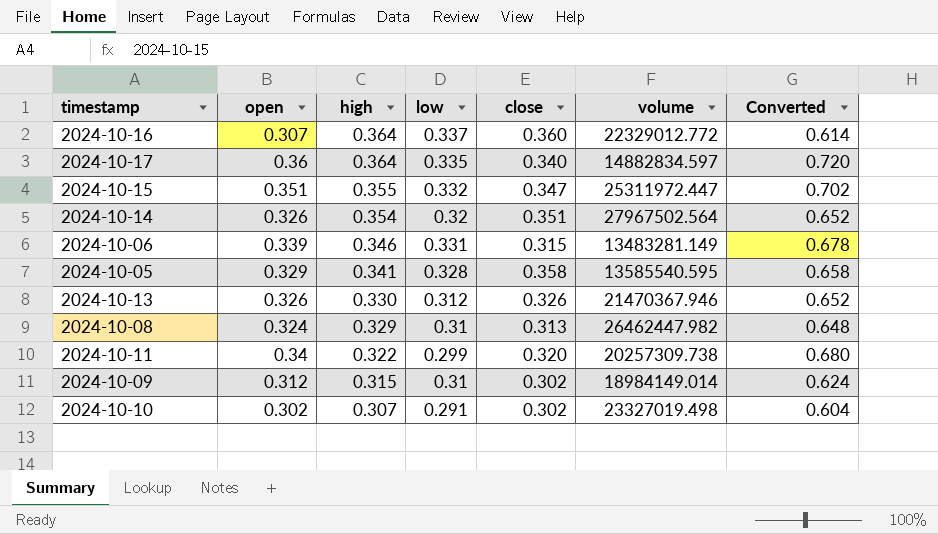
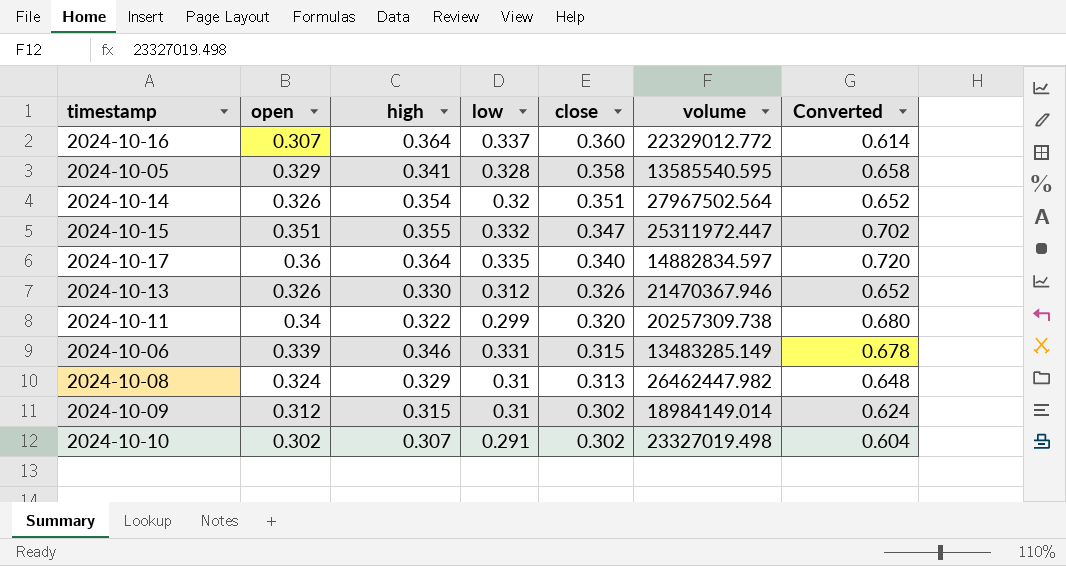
row order: high descending -> close descending
2024-10-06 | volume: 13483281.149 -> 13483285.149

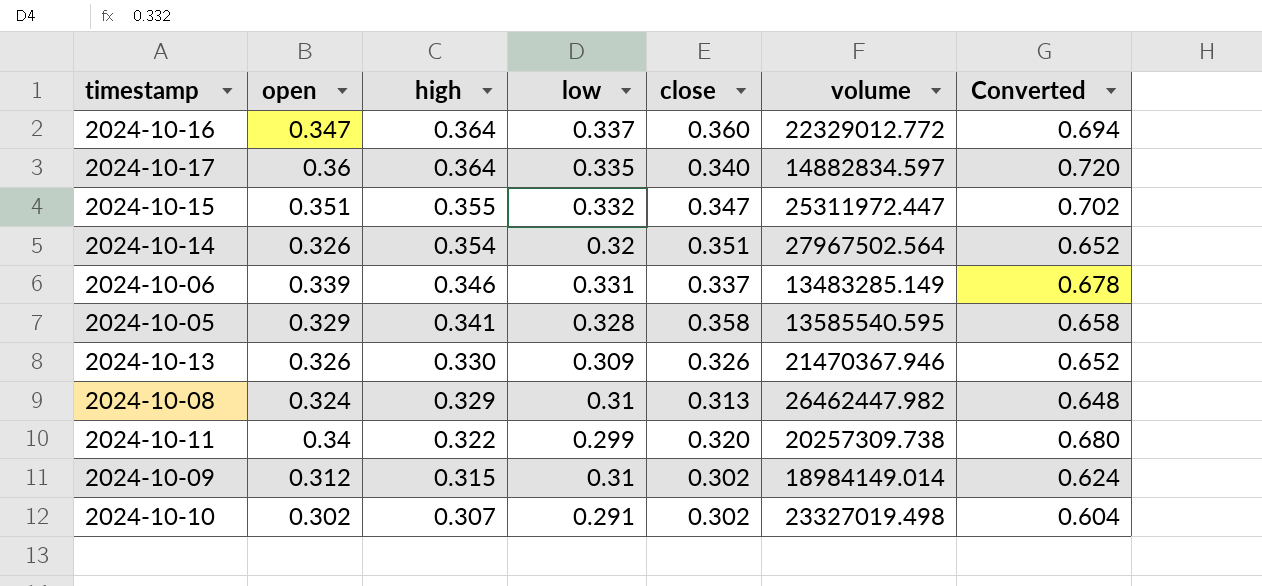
row order: close descending -> high descending
2024-10-16 | open: 0.307 -> 0.347
2024-10-16 | Converted: 0.614 -> 0.694
2024-10-06 | close: 0.315 -> 0.337
2024-10-13 | low: 0.312 -> 0.309

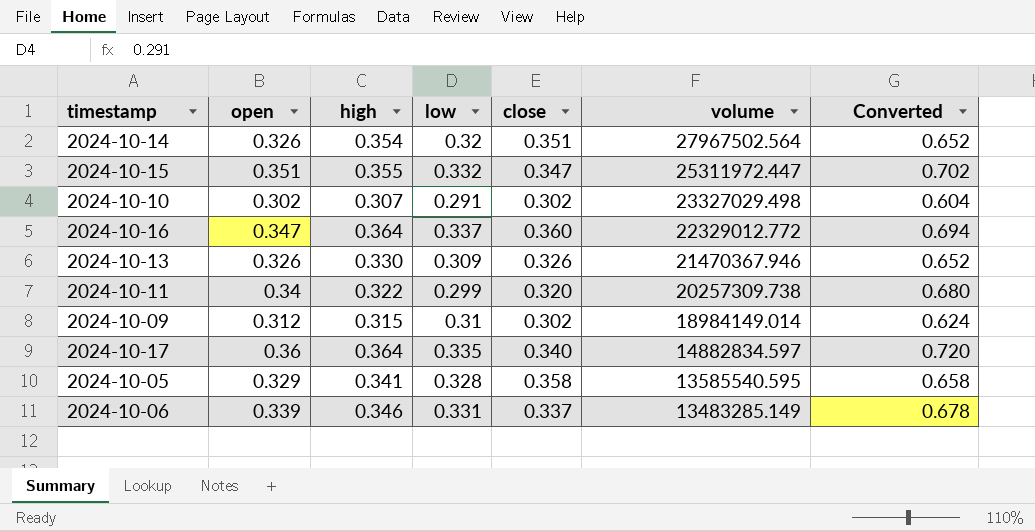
row order: high descending -> volume descending
row 2024-10-08: 0.324 | 0.329 | 0.31 | 0.313 | 26462447.982 | 0.648 -> none
2024-10-10 | volume: 23327019.498 -> 23327029.498

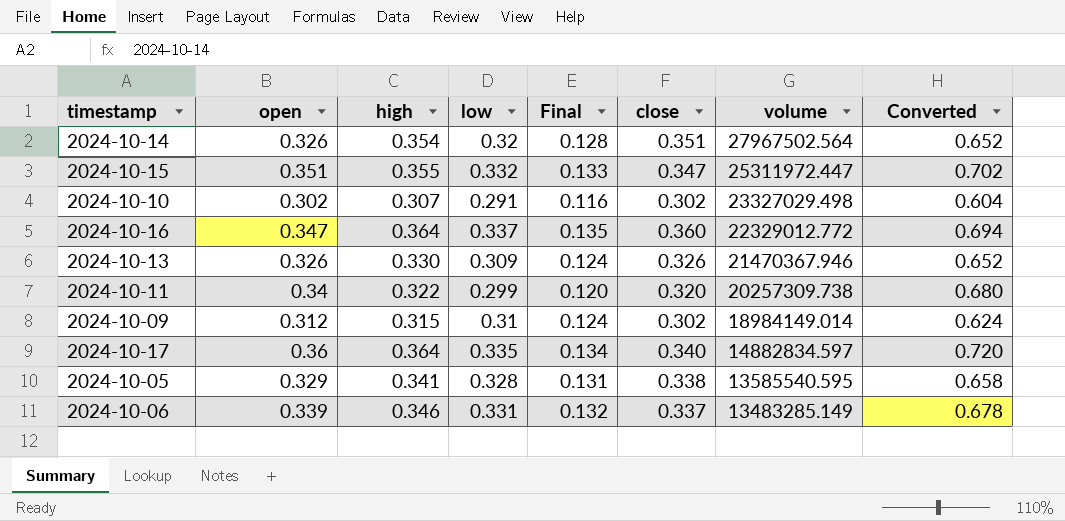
column Final | formula: none -> [low] * 0.4
2024-10-05 | close: 0.358 -> 0.338

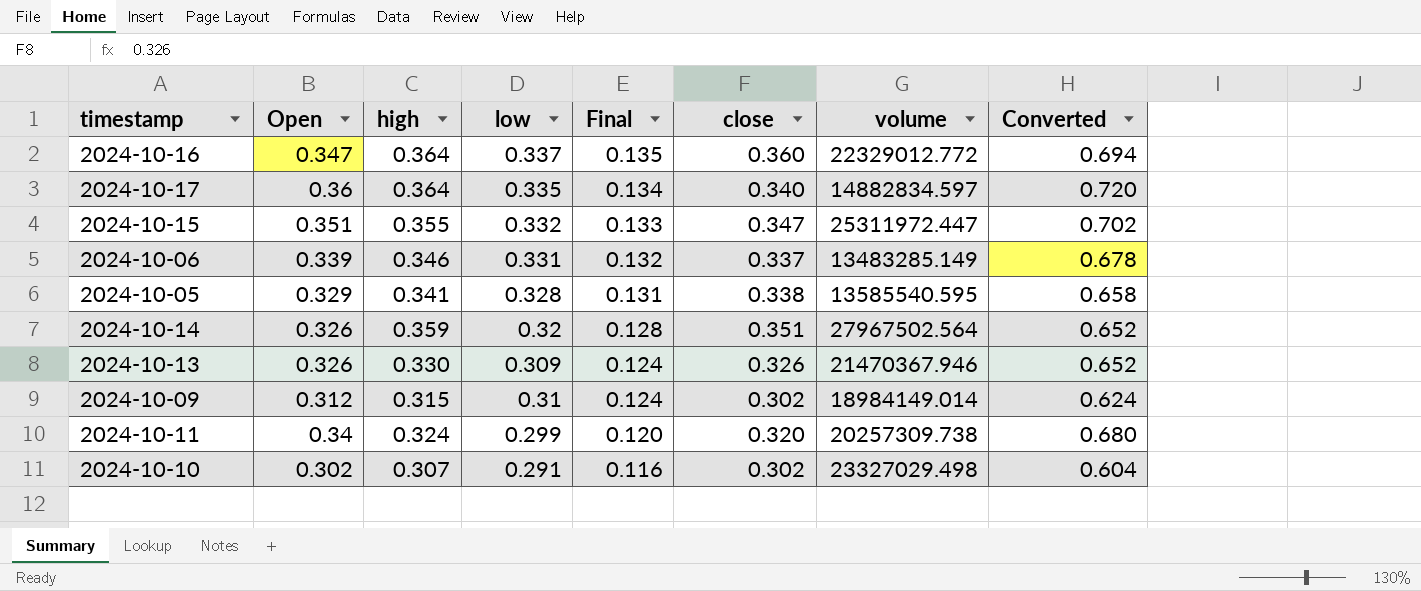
row order: volume descending -> Final descending
column name: open -> Open
2024-10-14 | high: 0.354 -> 0.359
2024-10-11 | high: 0.322 -> 0.324

